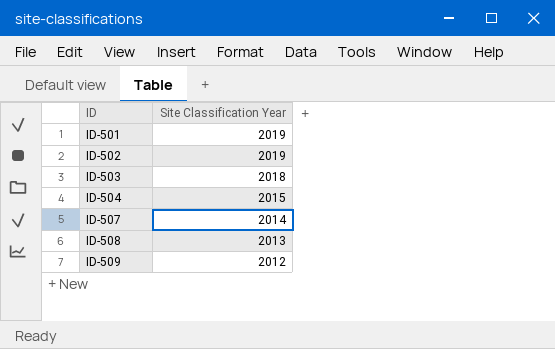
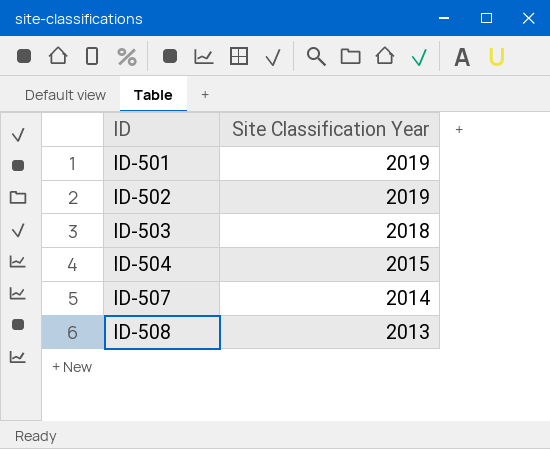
row ID-509: 2012 -> none

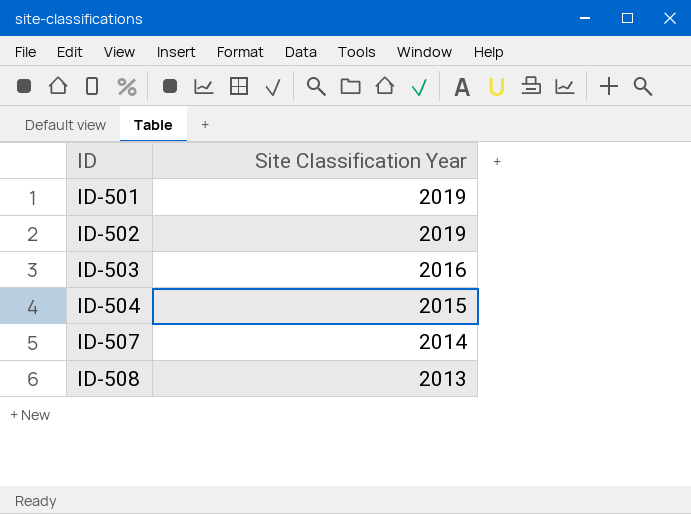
ID-503 | Site Classification Year: 2018 -> 2016

